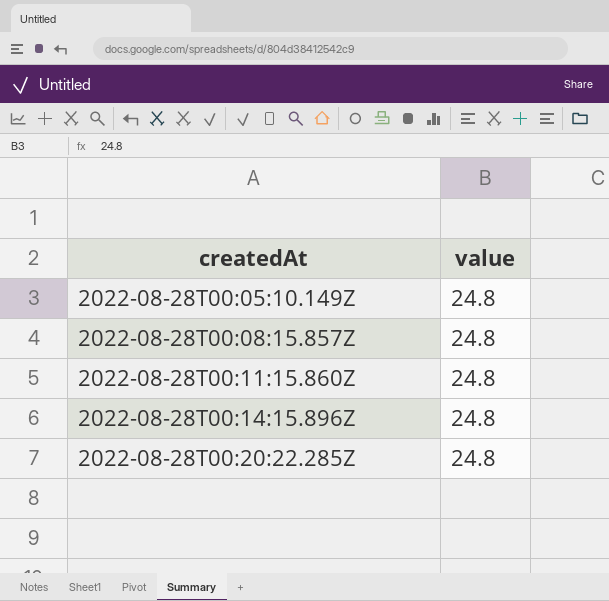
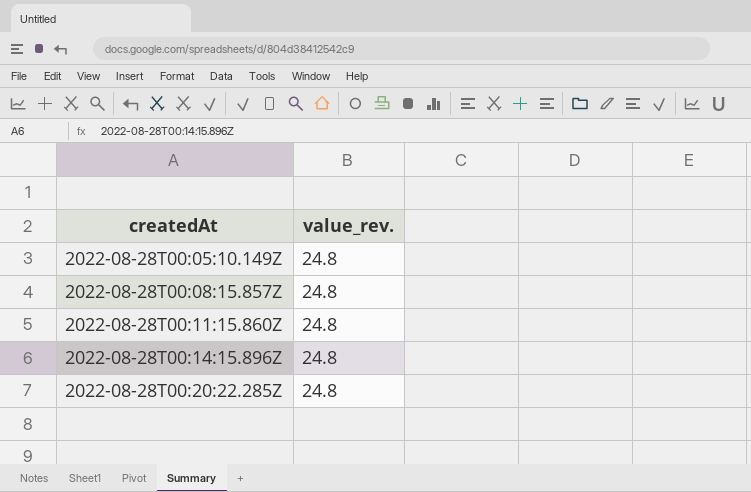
column name: value -> value_rev.

